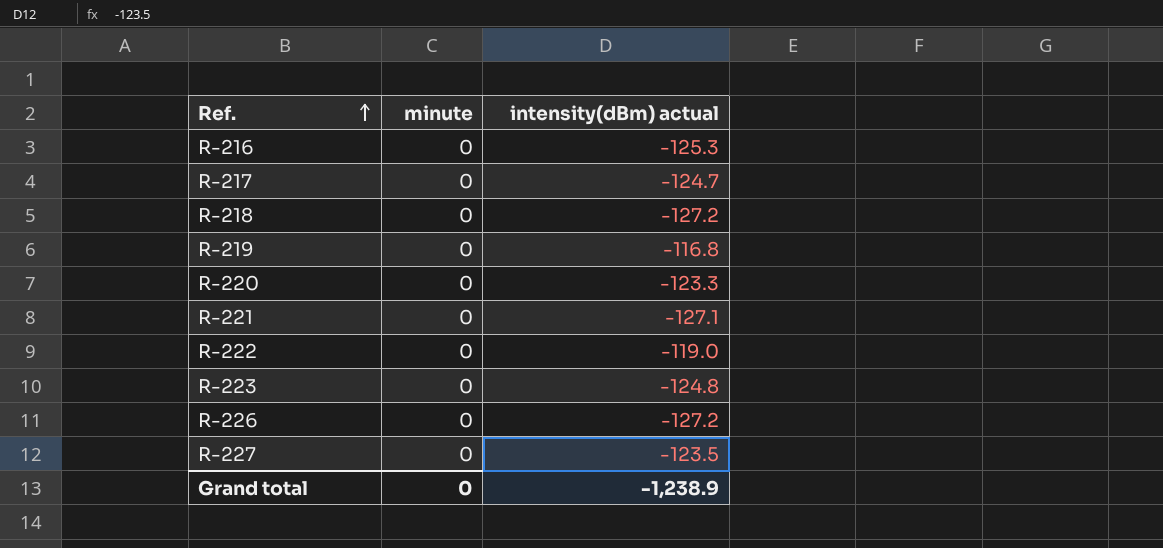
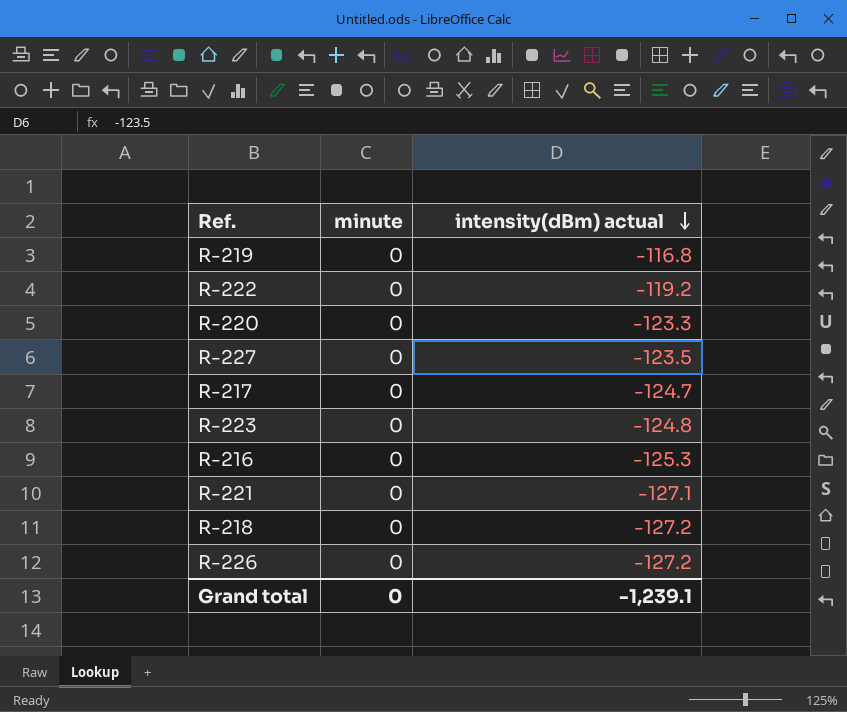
row order: Ref. ascending -> intensity(dBm) actual descending
R-222 | intensity(dBm) actual: -119.0 -> -119.2
Grand total | intensity(dBm) actual: -1,238.9 -> -1,239.1

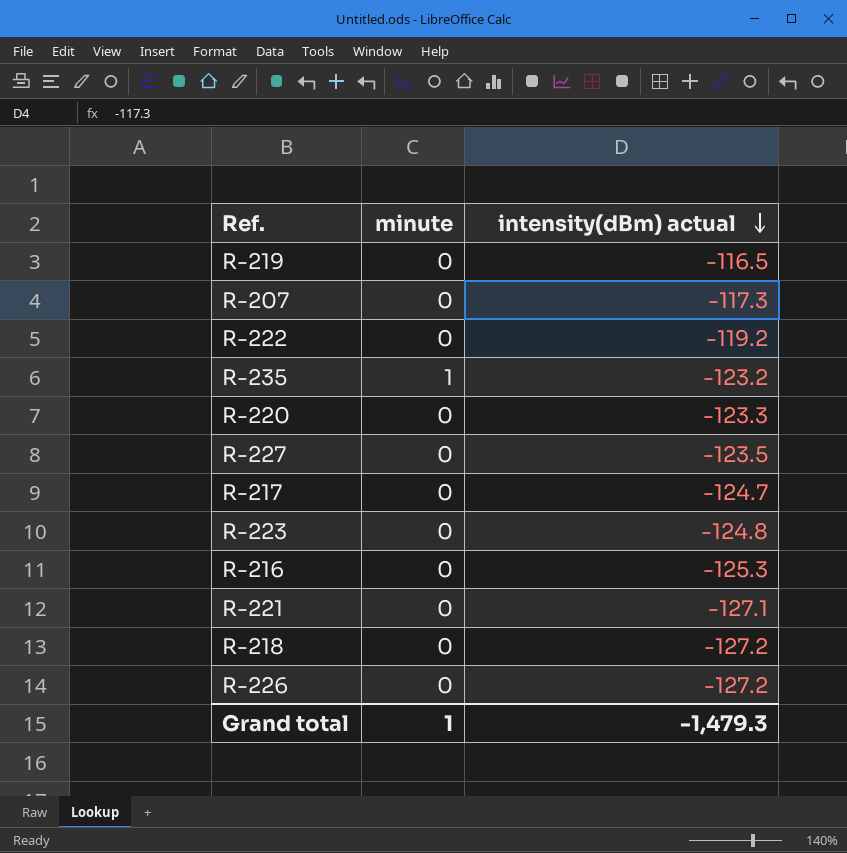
R-219 | intensity(dBm) actual: -116.8 -> -116.5
row R-207: none -> 0 | -117.3
row R-235: none -> 1 | -123.2
Grand total | minute: 0 -> 1
Grand total | intensity(dBm) actual: -1,239.1 -> -1,479.3

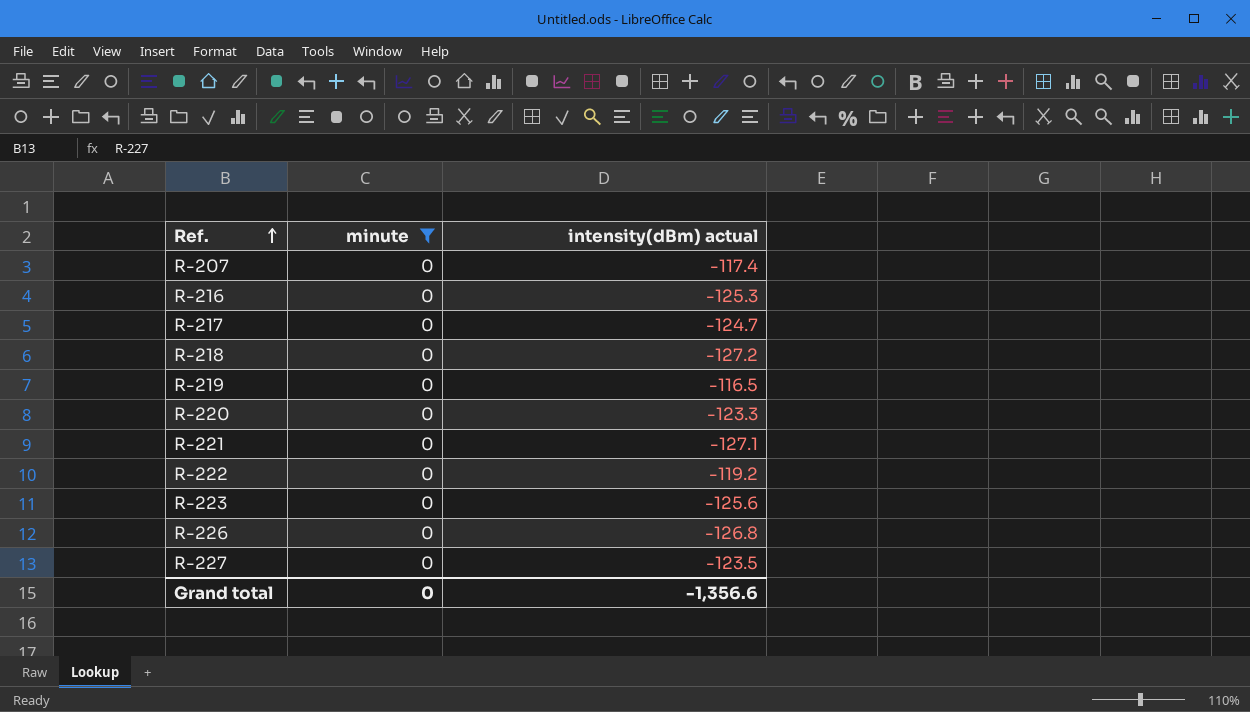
filter: none -> minute = 0
row order: intensity(dBm) actual descending -> Ref. ascending
R-207 | intensity(dBm) actual: -117.3 -> -117.4
R-223 | intensity(dBm) actual: -124.8 -> -125.6
R-226 | intensity(dBm) actual: -127.2 -> -126.8
Grand total | minute: 1 -> 0
Grand total | intensity(dBm) actual: -1,479.3 -> -1,356.6

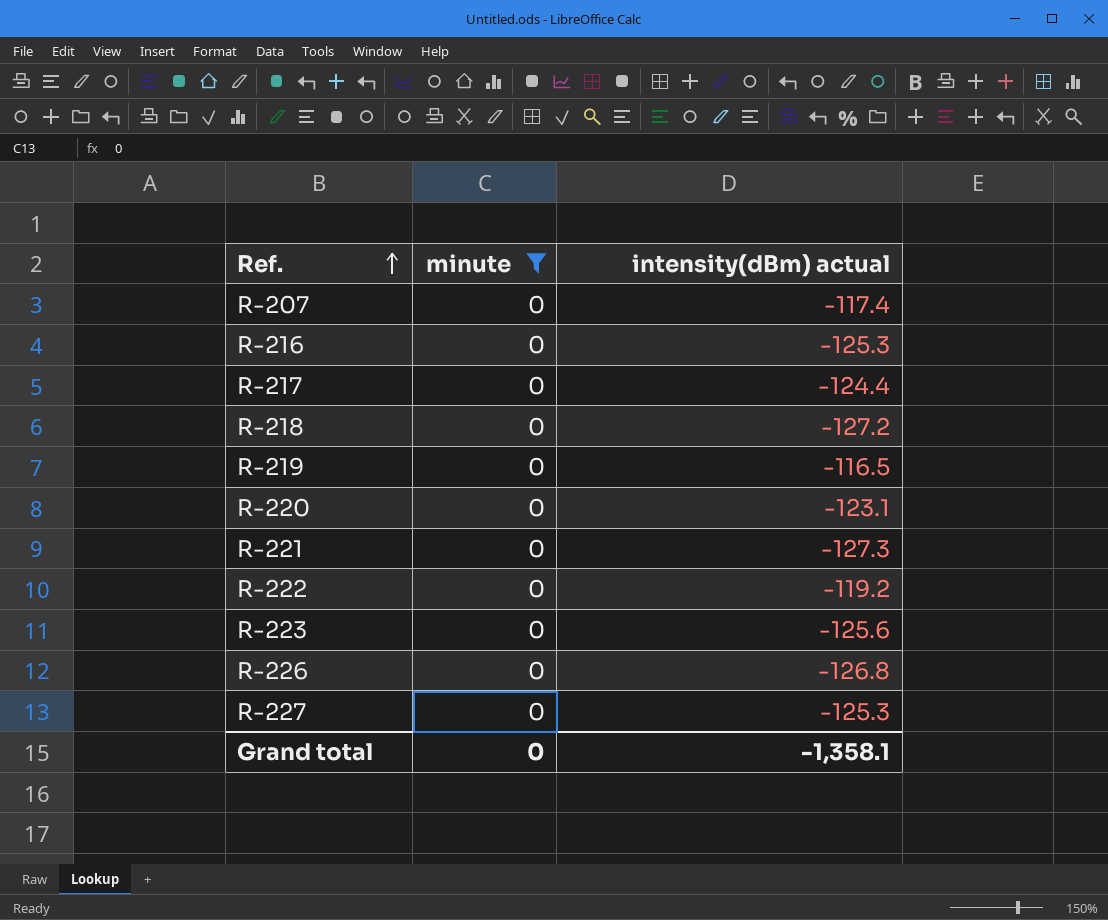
R-217 | intensity(dBm) actual: -124.7 -> -124.4
R-220 | intensity(dBm) actual: -123.3 -> -123.1
R-221 | intensity(dBm) actual: -127.1 -> -127.3
R-227 | intensity(dBm) actual: -123.5 -> -125.3
Grand total | intensity(dBm) actual: -1,356.6 -> -1,358.1

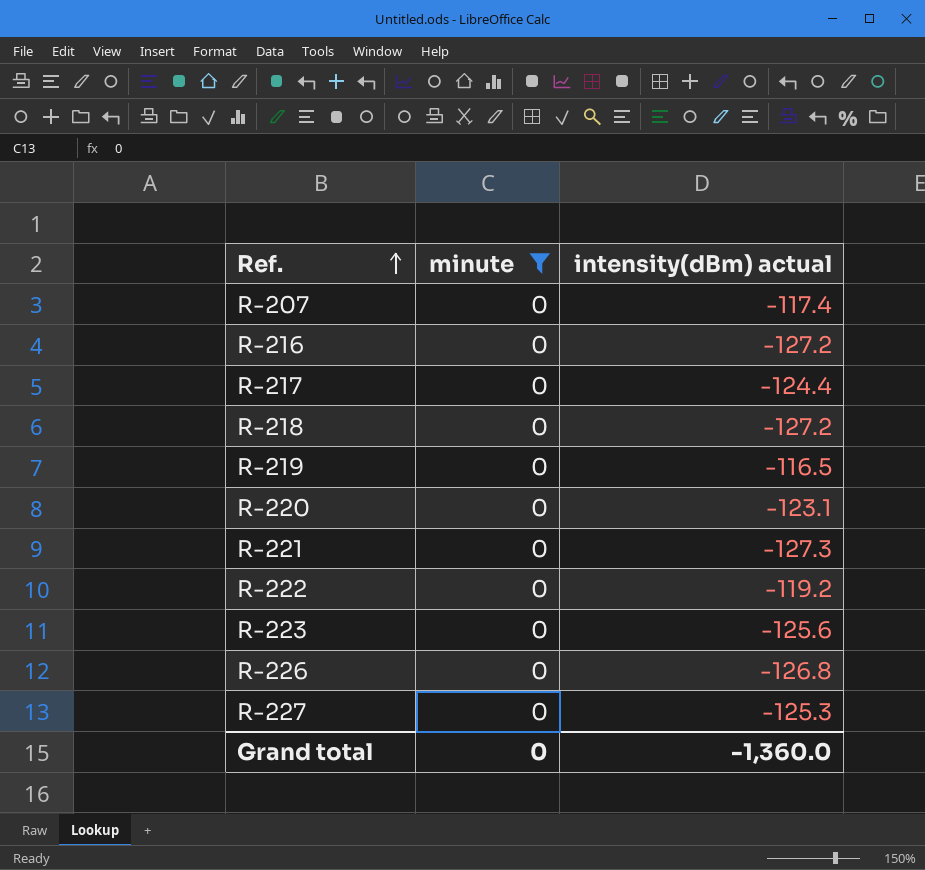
R-216 | intensity(dBm) actual: -125.3 -> -127.2
Grand total | intensity(dBm) actual: -1,358.1 -> -1,360.0

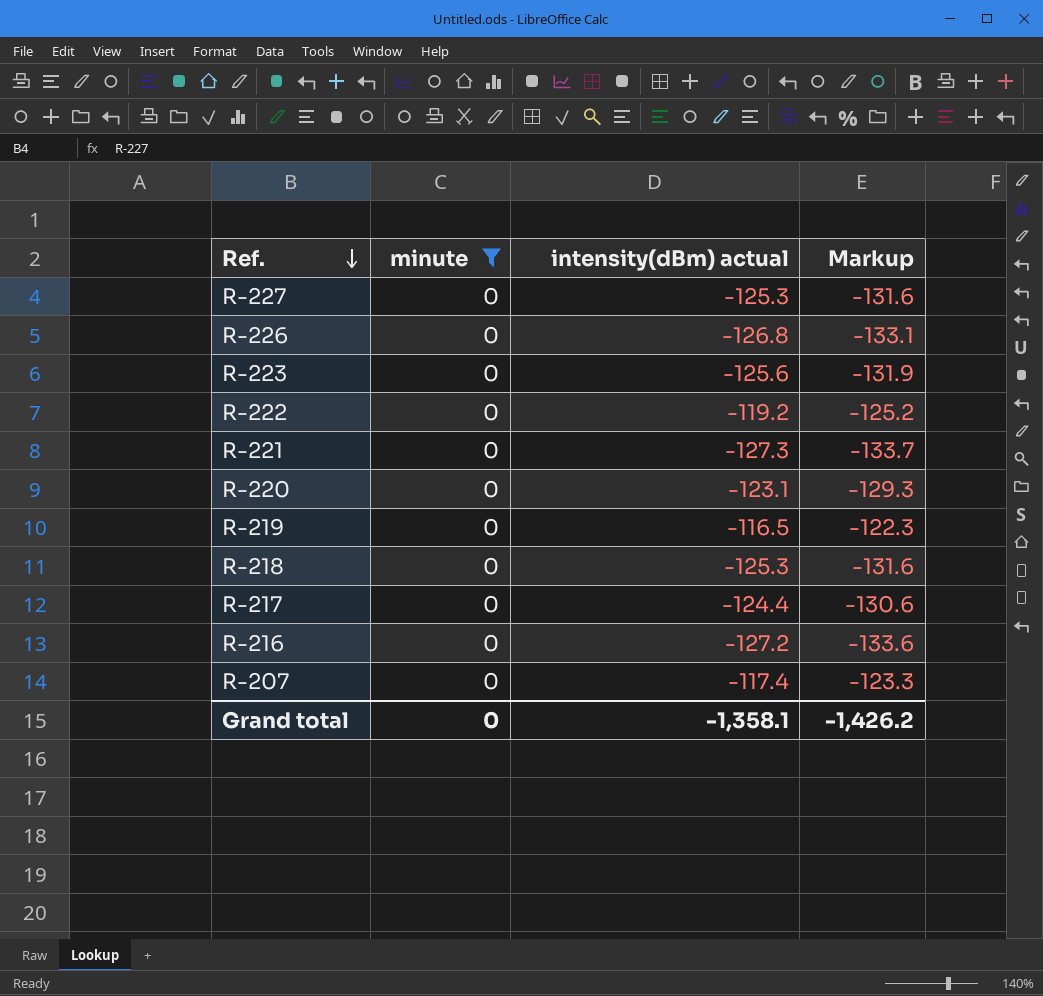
row order: Ref. ascending -> Ref. descending
column Markup | formula: none -> [intensity(dBm) actual] * 1.05
R-218 | intensity(dBm) actual: -127.2 -> -125.3
Grand total | intensity(dBm) actual: -1,360.0 -> -1,358.1

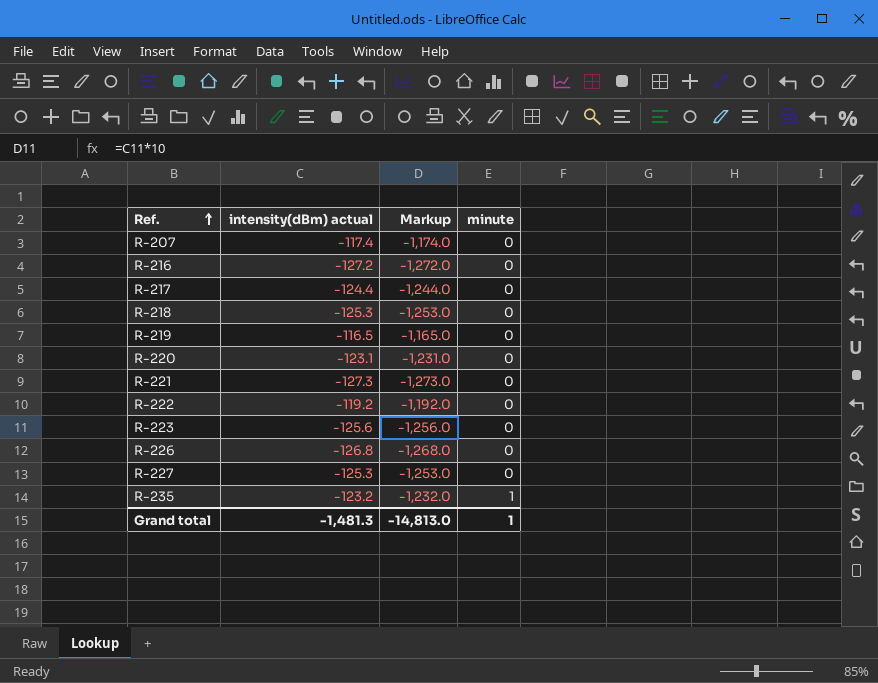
filter: minute = 0 -> none
row order: Ref. descending -> Ref. ascending
column Markup | formula: [intensity(dBm) actual] * 1.05 -> [intensity(dBm) actual] * 10
column minute | position: 2 -> 4
Grand total | intensity(dBm) actual: -1,358.1 -> -1,481.3
Grand total | Markup: -1,426.2 -> -14,813.0
Grand total | minute: 0 -> 1

